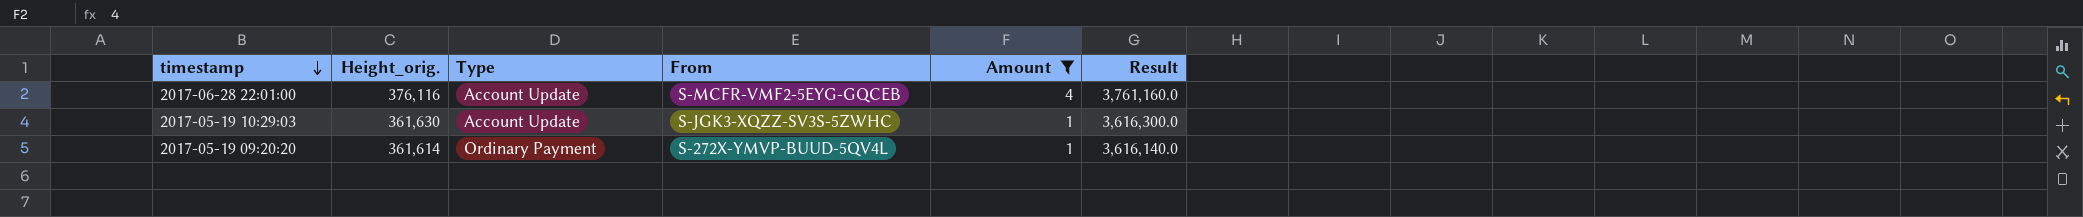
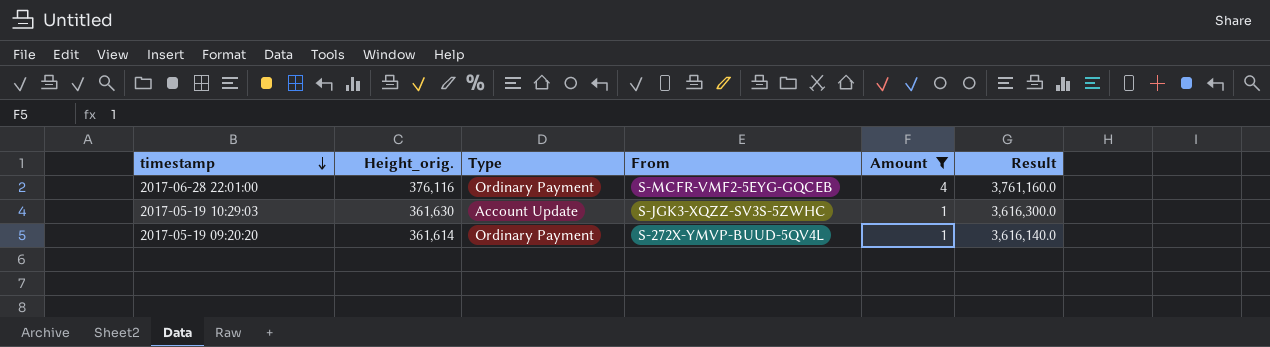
2017-06-28 22:01:00 | Type: Account Update -> Ordinary Payment

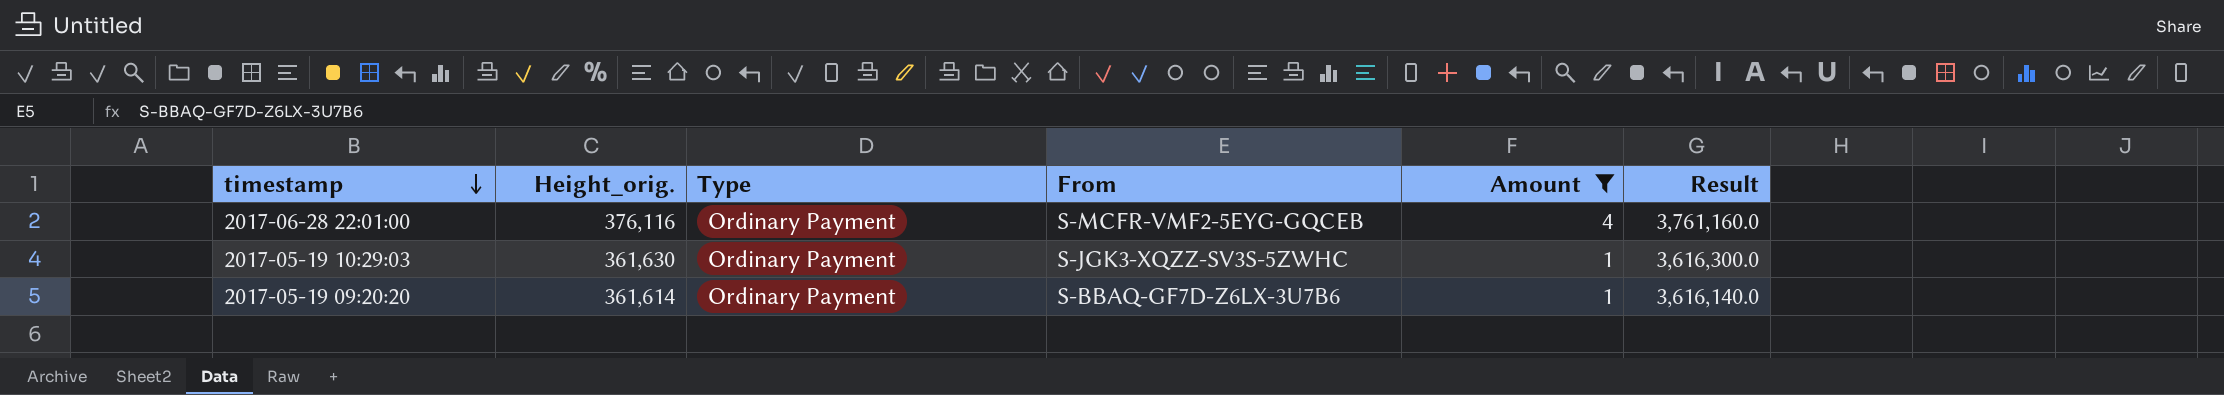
2017-05-19 10:29:03 | Type: Account Update -> Ordinary Payment
2017-05-19 09:20:20 | From: S-272X-YMVP-BUUD-5QV4L -> S-BBAQ-GF7D-Z6LX-3U7B6

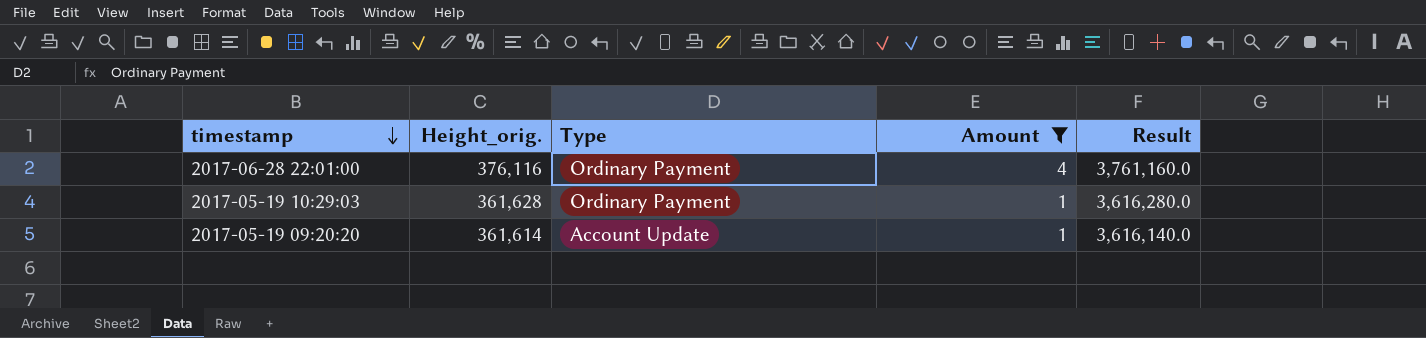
column From | position: 4 -> none
2017-05-19 10:29:03 | Height_orig.: 361,630 -> 361,628
2017-05-19 10:29:03 | Result: 3,616,300.0 -> 3,616,280.0
2017-05-19 09:20:20 | Type: Ordinary Payment -> Account Update

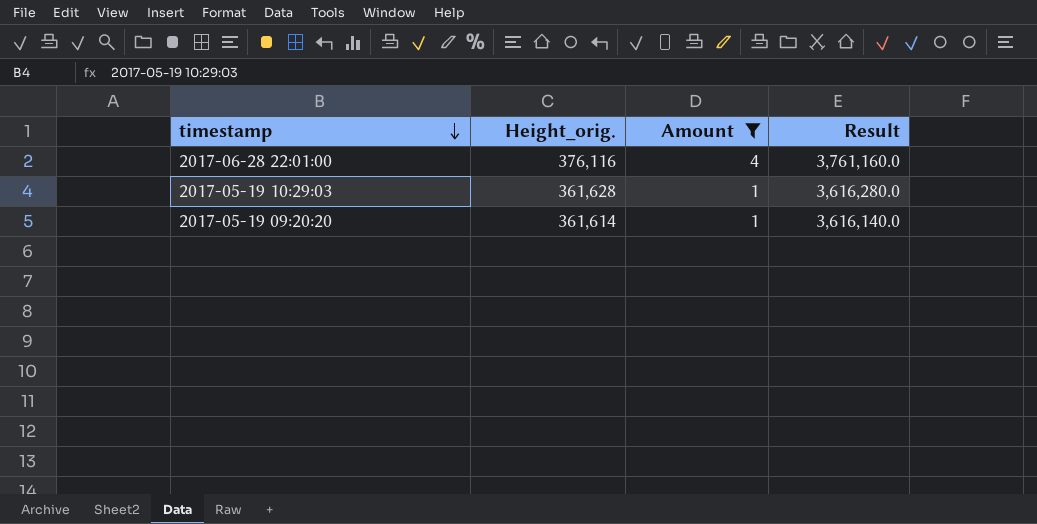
column Type | position: 3 -> none

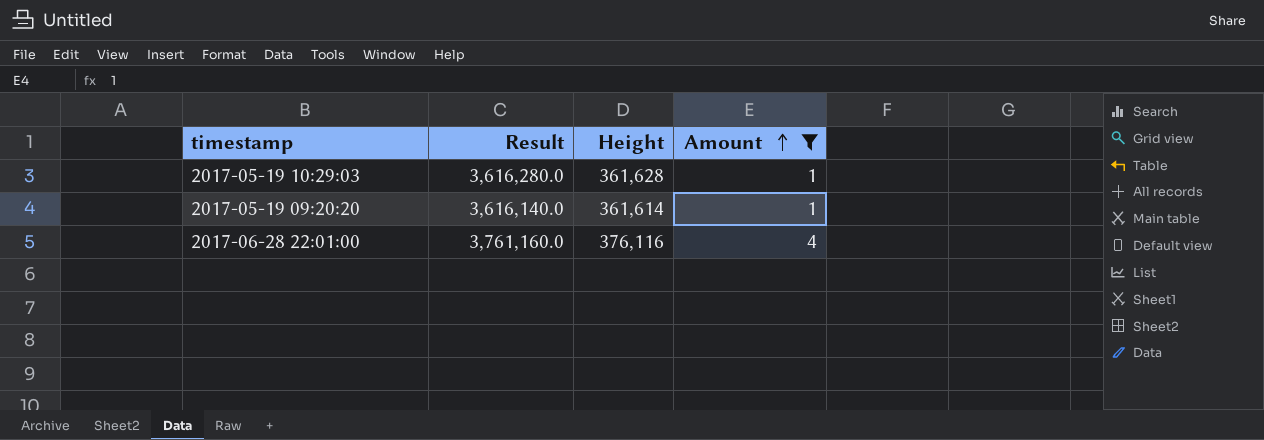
row order: timestamp descending -> Amount ascending
column Result | position: 4 -> 2
column name: Height_orig. -> Height

